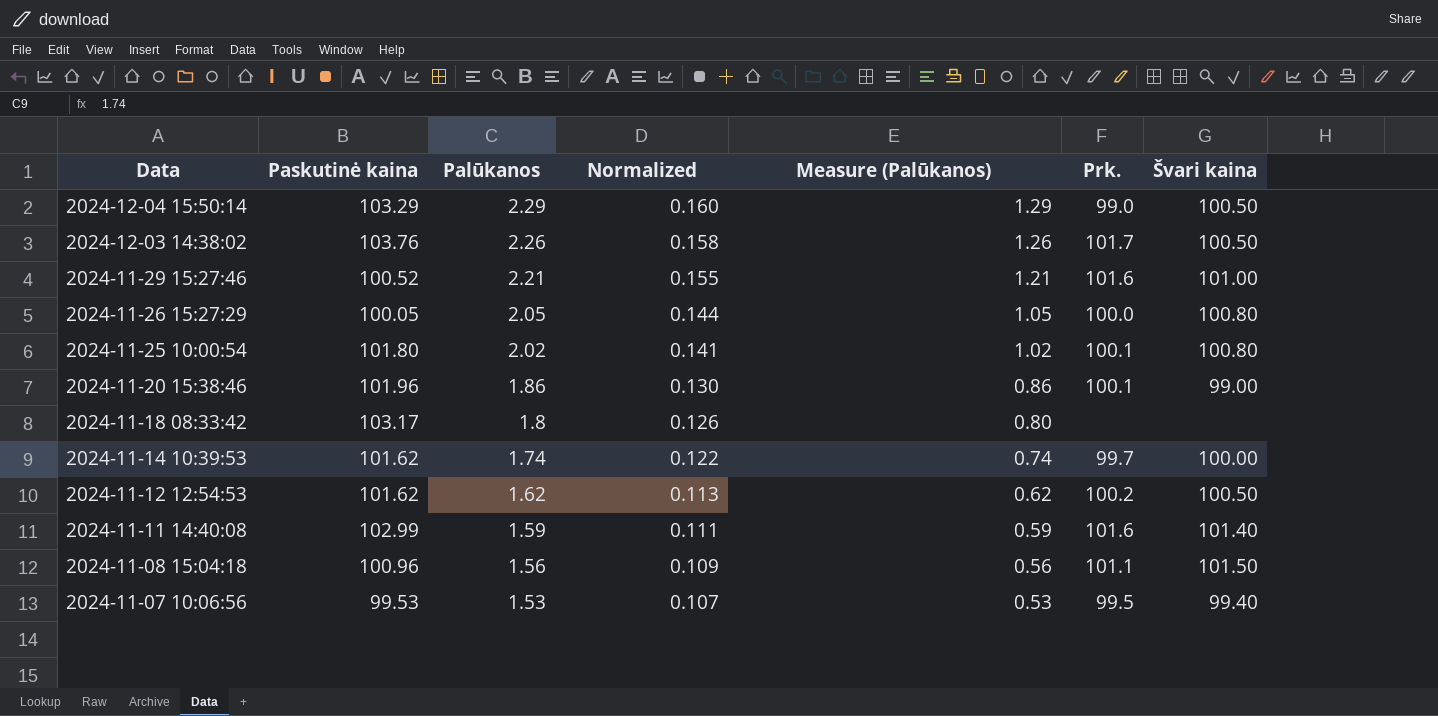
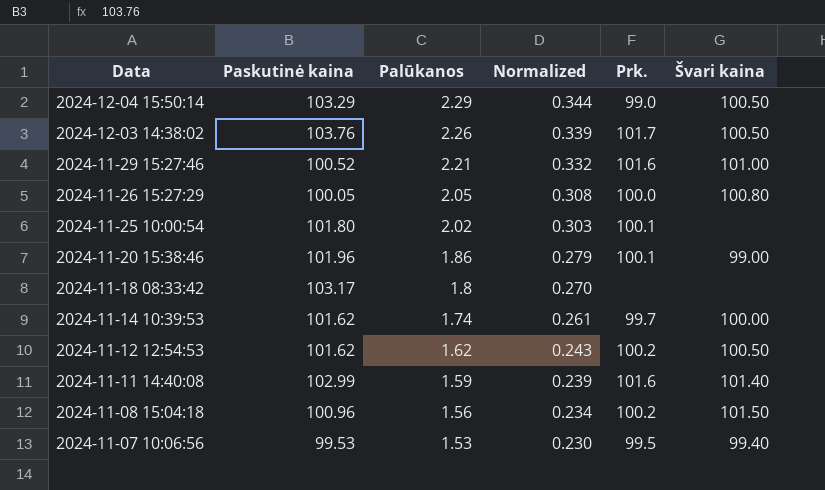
column Measure (Palūkanos) | formula: [Palūkanos] - 1 -> none
column Normalized | formula: [Palūkanos] * 0.07 -> [Palūkanos] * 0.15
2024-11-25 10:00:54 | Švari kaina: 100.80 -> none
2024-11-08 15:04:18 | Prk.: 101.1 -> 100.2

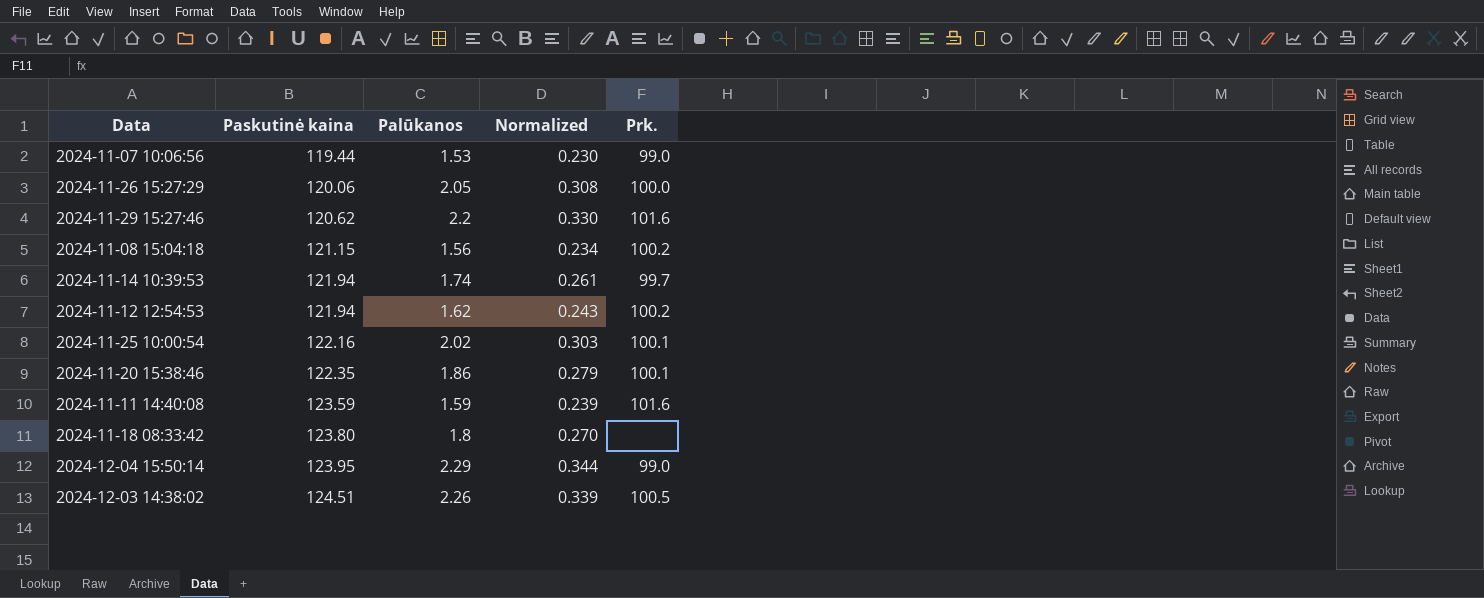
row order: Data descending -> Paskutinė kaina ascending
column Švari kaina | position: 6 -> none
2024-11-07 10:06:56 | Paskutinė kaina: 99.53 -> 119.44
2024-11-07 10:06:56 | Prk.: 99.5 -> 99.0
2024-11-26 15:27:29 | Paskutinė kaina: 100.05 -> 120.06
2024-11-29 15:27:46 | Paskutinė kaina: 100.52 -> 120.62
2024-11-29 15:27:46 | Palūkanos: 2.21 -> 2.2
2024-11-29 15:27:46 | Normalized: 0.332 -> 0.330
2024-11-08 15:04:18 | Paskutinė kaina: 100.96 -> 121.15
2024-11-14 10:39:53 | Paskutinė kaina: 101.62 -> 121.94
2024-11-12 12:54:53 | Paskutinė kaina: 101.62 -> 121.94
2024-11-25 10:00:54 | Paskutinė kaina: 101.80 -> 122.16
2024-11-20 15:38:46 | Paskutinė kaina: 101.96 -> 122.35
2024-11-11 14:40:08 | Paskutinė kaina: 102.99 -> 123.59
2024-11-18 08:33:42 | Paskutinė kaina: 103.17 -> 123.80
2024-12-04 15:50:14 | Paskutinė kaina: 103.29 -> 123.95
2024-12-03 14:38:02 | Paskutinė kaina: 103.76 -> 124.51
2024-12-03 14:38:02 | Prk.: 101.7 -> 100.5

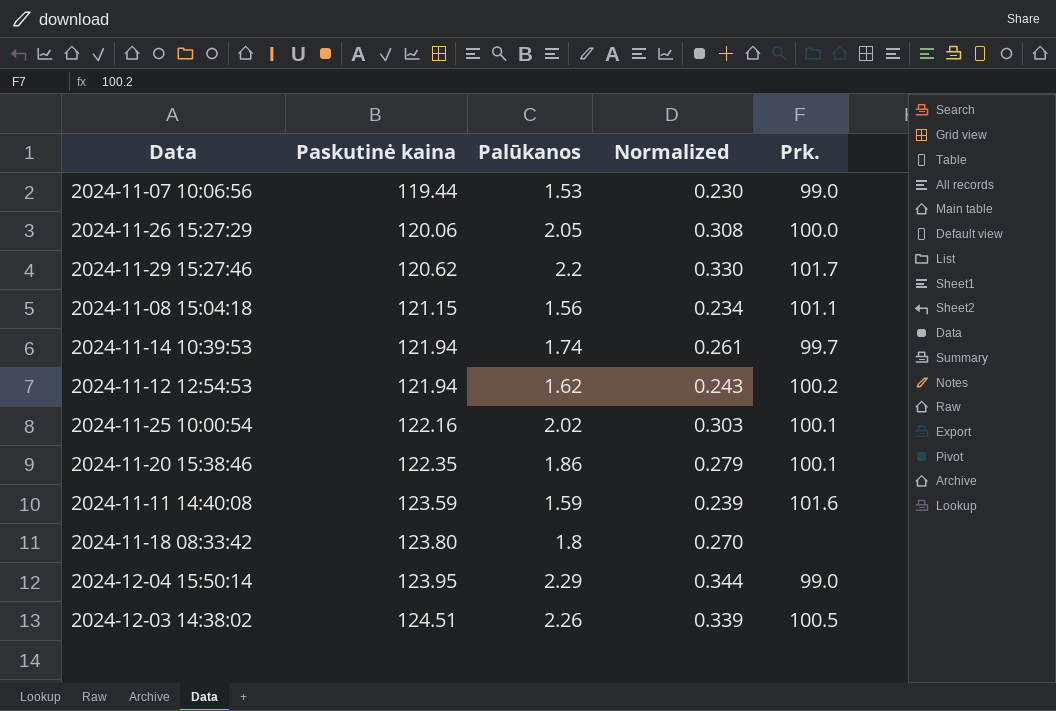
2024-11-29 15:27:46 | Prk.: 101.6 -> 101.7
2024-11-08 15:04:18 | Prk.: 100.2 -> 101.1

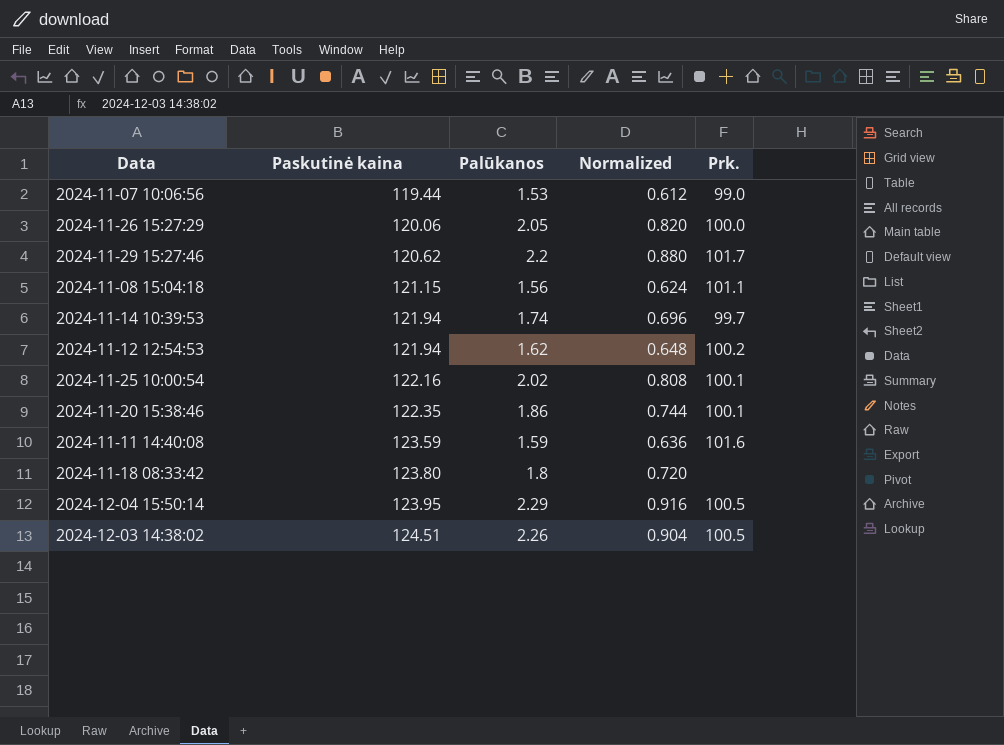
column Normalized | formula: [Palūkanos] * 0.15 -> [Palūkanos] * 0.4
2024-12-04 15:50:14 | Prk.: 99.0 -> 100.5

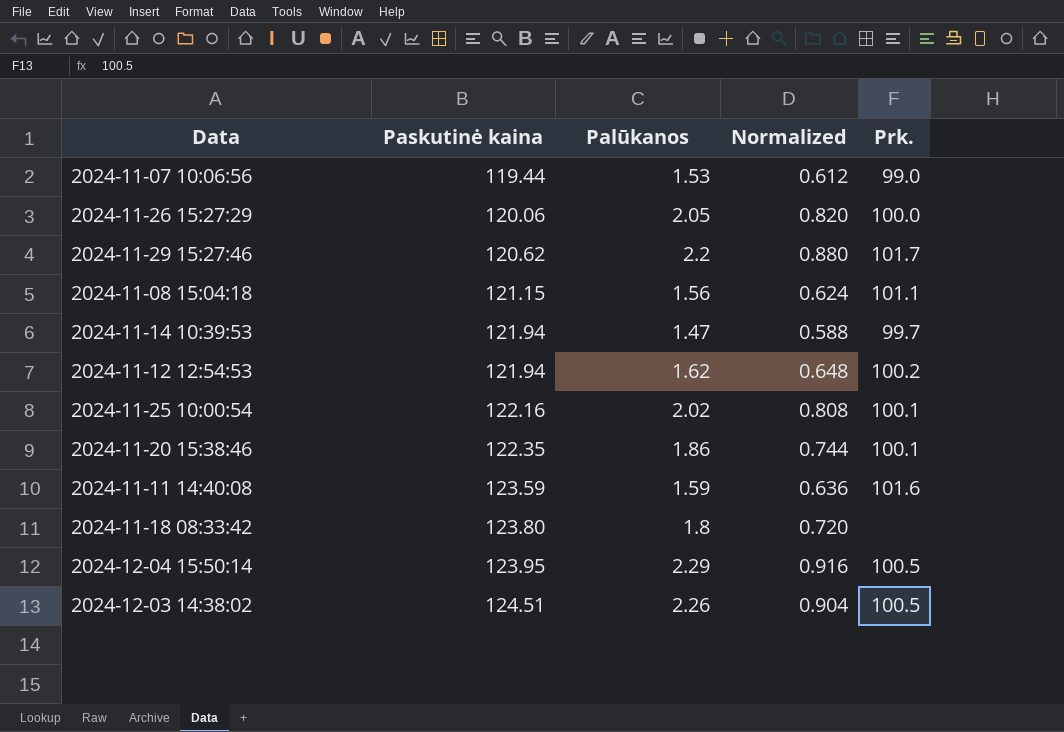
2024-11-14 10:39:53 | Palūkanos: 1.74 -> 1.47
2024-11-14 10:39:53 | Normalized: 0.696 -> 0.588

